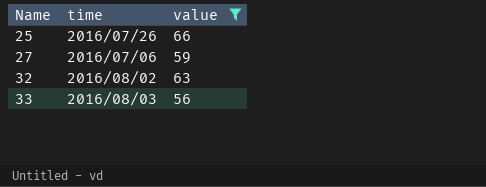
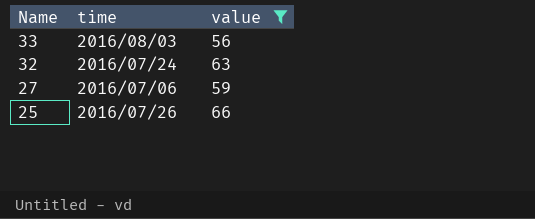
row order: Name ascending -> Name descending
32 | time: 2016/08/02 -> 2016/07/24

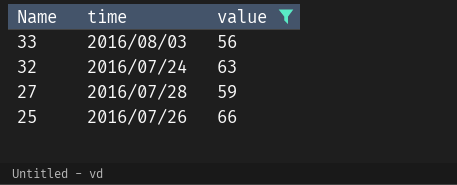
27 | time: 2016/07/06 -> 2016/07/28

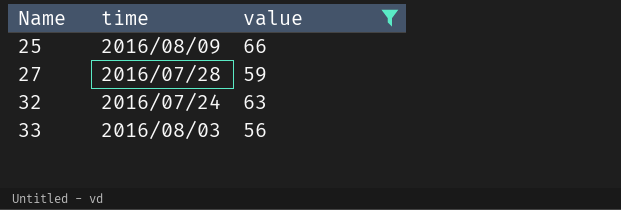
row order: Name descending -> Name ascending
25 | time: 2016/07/26 -> 2016/08/09

